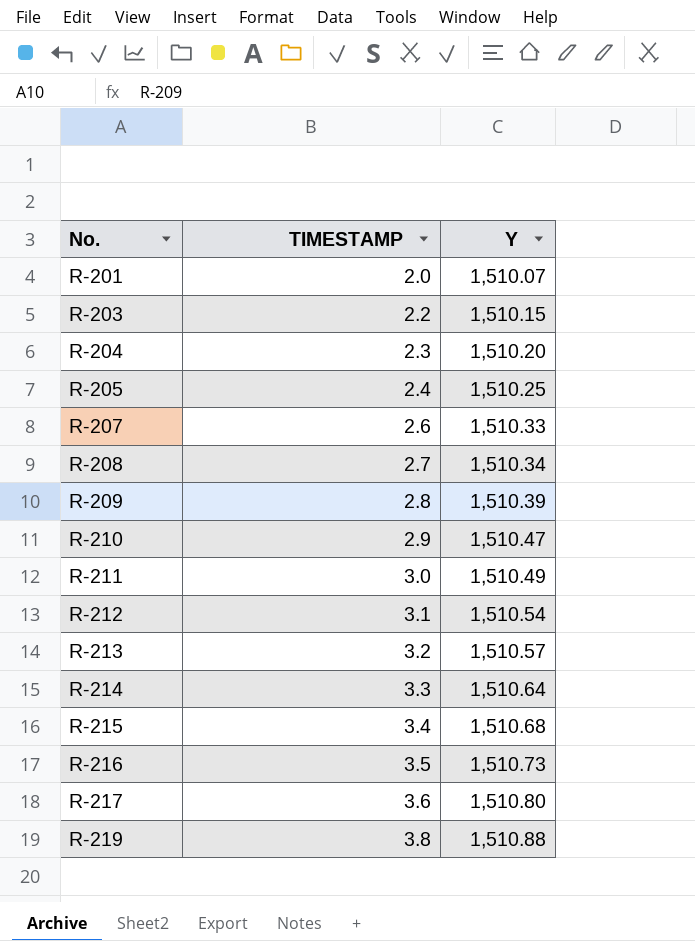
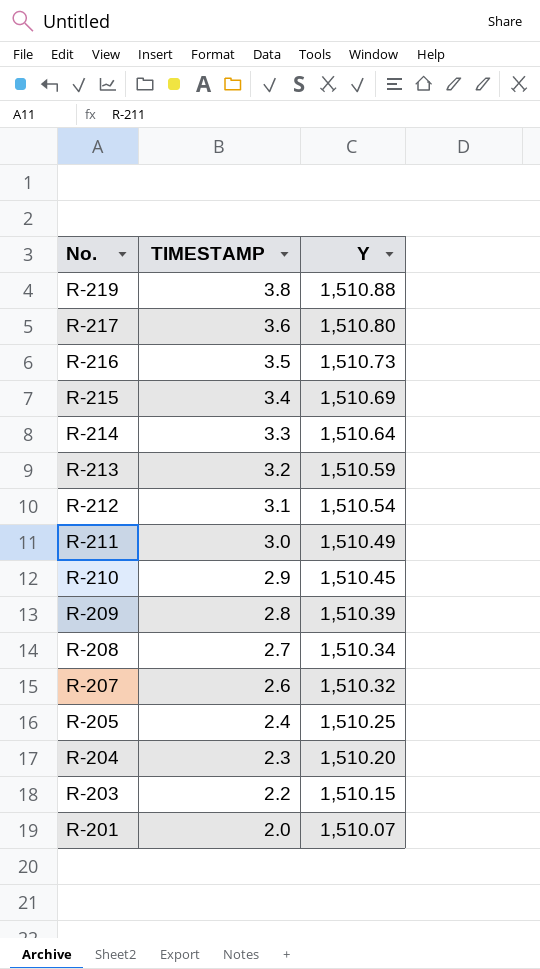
row order: No. ascending -> No. descending
R-215 | Y: 1,510.68 -> 1,510.69
R-213 | Y: 1,510.57 -> 1,510.59
R-210 | Y: 1,510.47 -> 1,510.45
R-207 | Y: 1,510.33 -> 1,510.32

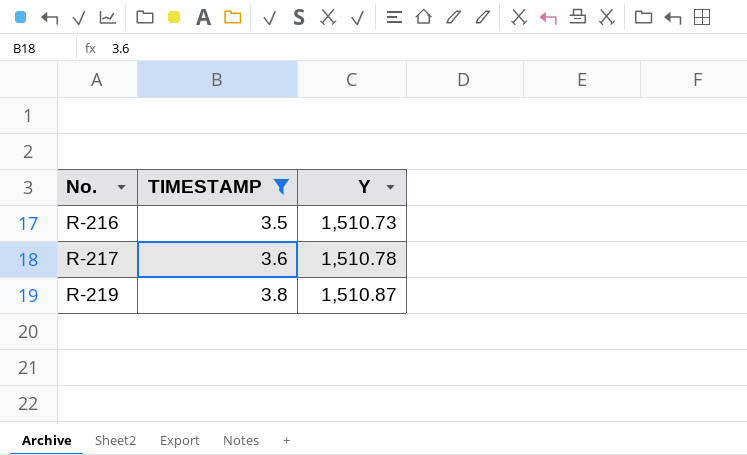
filter: none -> TIMESTAMP >= 3.5
row order: No. descending -> No. ascending
R-217 | Y: 1,510.80 -> 1,510.78
R-219 | Y: 1,510.88 -> 1,510.87

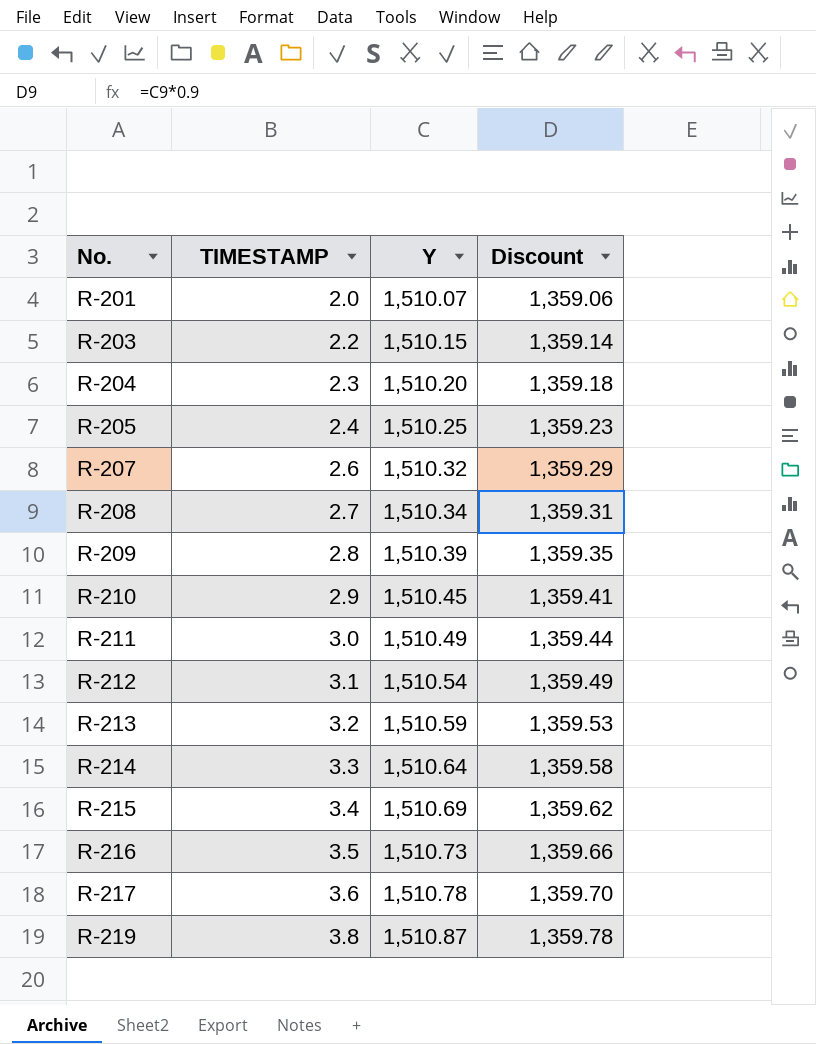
filter: TIMESTAMP >= 3.5 -> none
column Discount | formula: none -> [Y] * 0.9

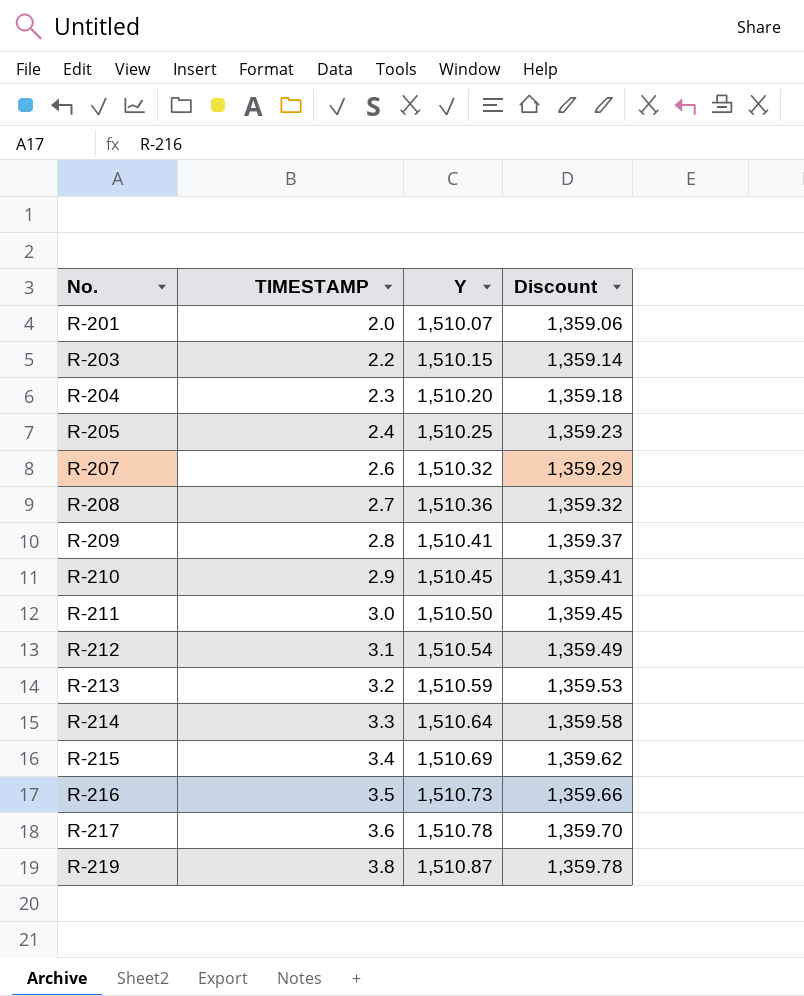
R-208 | Y: 1,510.34 -> 1,510.36
R-208 | Discount: 1,359.31 -> 1,359.32
R-209 | Y: 1,510.39 -> 1,510.41
R-209 | Discount: 1,359.35 -> 1,359.37
R-211 | Y: 1,510.49 -> 1,510.50
R-211 | Discount: 1,359.44 -> 1,359.45

